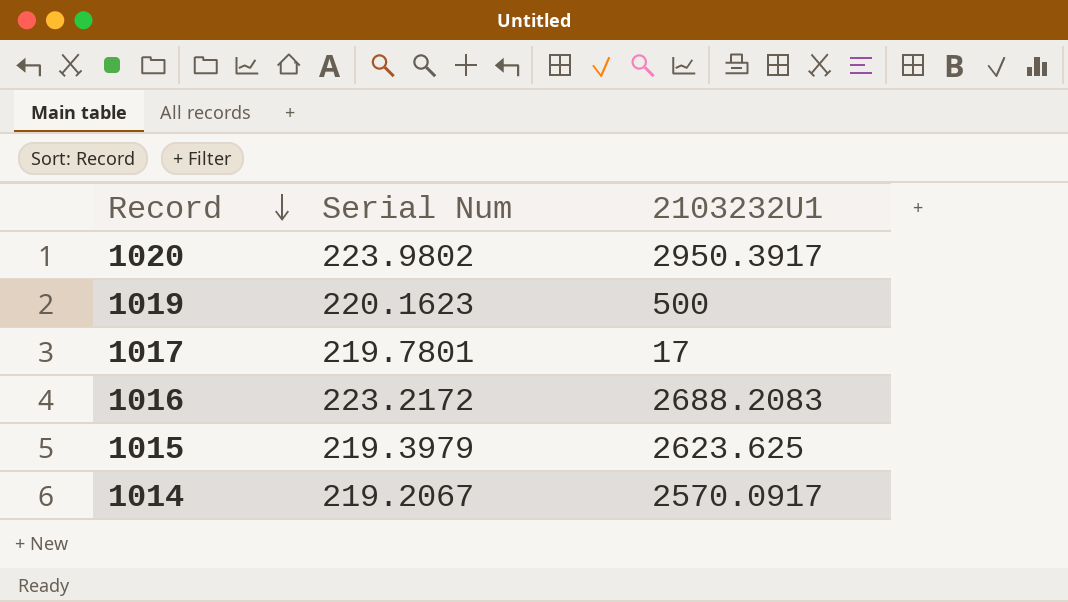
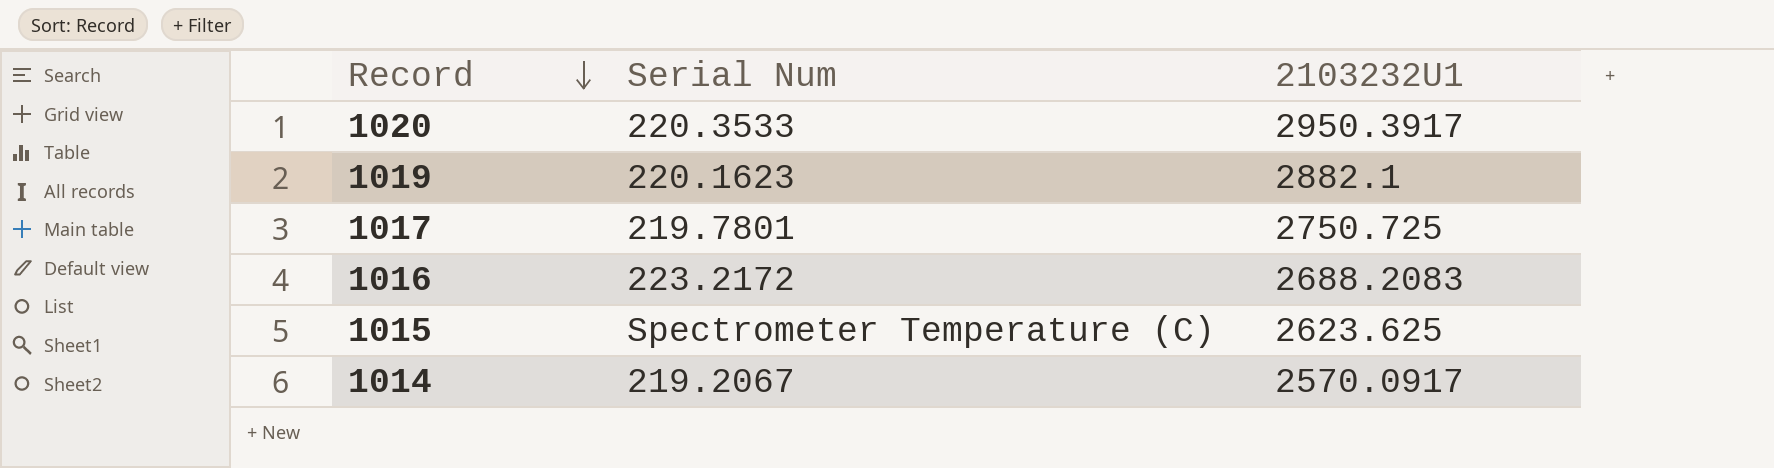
1020 | Serial Num: 223.9802 -> 220.3533
1019 | 2103232U1: 500 -> 2882.1
1017 | 2103232U1: 17 -> 2750.725
1015 | Serial Num: 219.3979 -> Spectrometer Temperature (C)

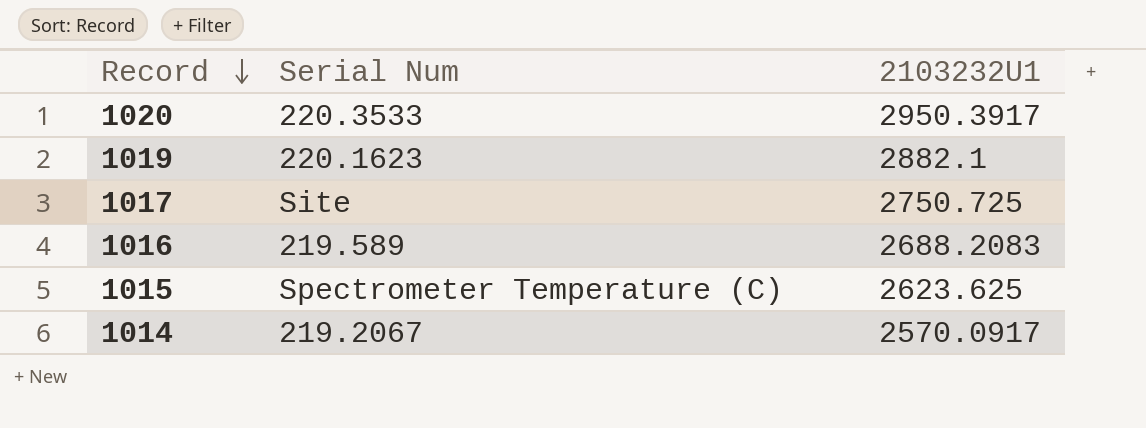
1017 | Serial Num: 219.7801 -> Site
1016 | Serial Num: 223.2172 -> 219.589

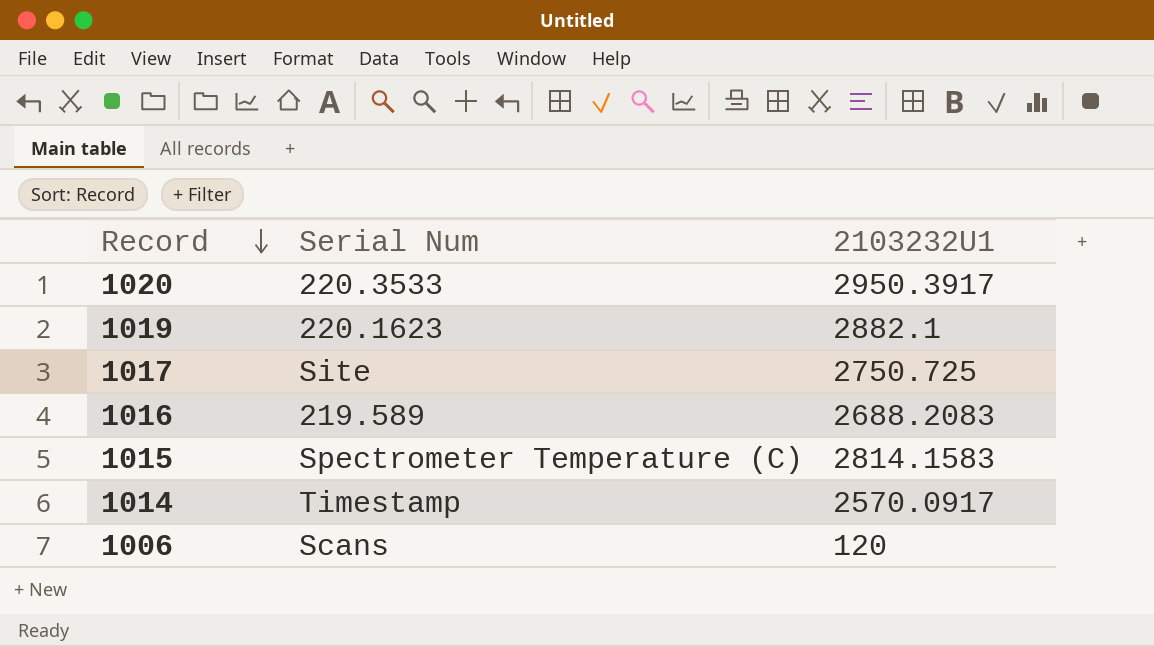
1015 | 2103232U1: 2623.625 -> 2814.1583
1014 | Serial Num: 219.2067 -> Timestamp
row 1006: none -> Scans | 120

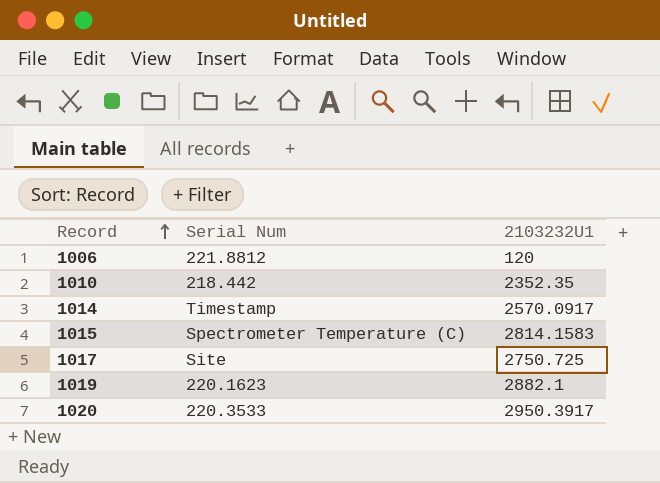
row order: Record descending -> Record ascending
row 1016: 219.589 | 2688.2083 -> none
1006 | Serial Num: Scans -> 221.8812
row 1010: none -> 218.442 | 2352.35

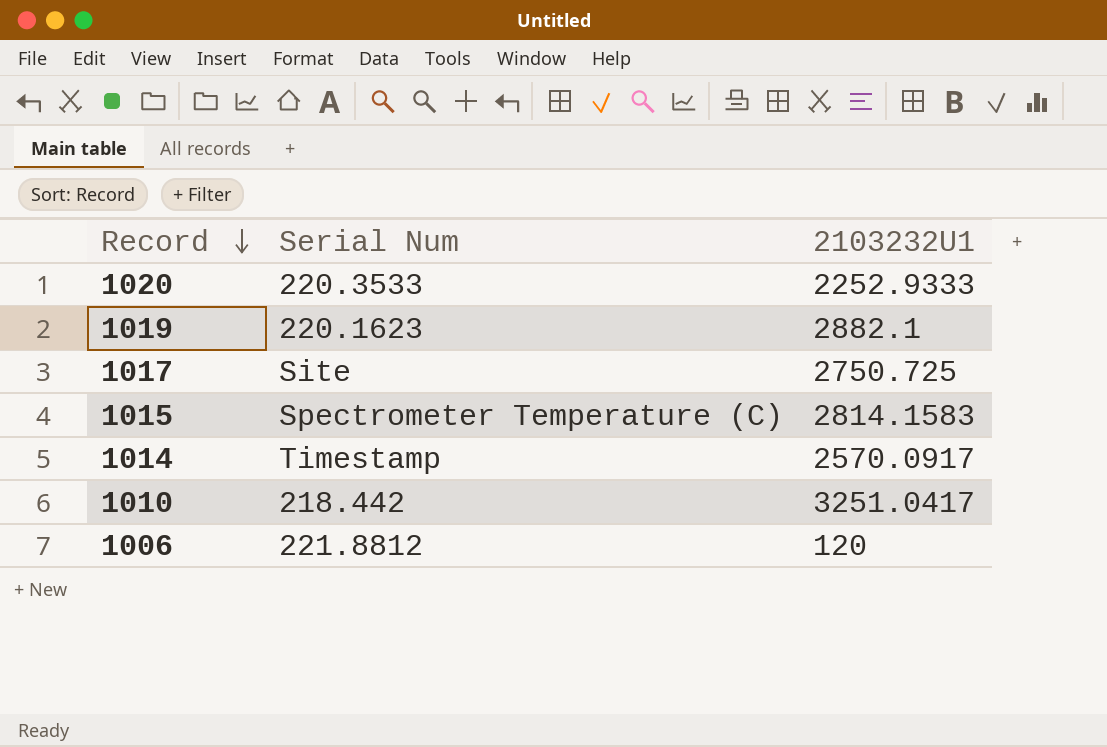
row order: Record ascending -> Record descending
1020 | 2103232U1: 2950.3917 -> 2252.9333
1010 | 2103232U1: 2352.35 -> 3251.0417

